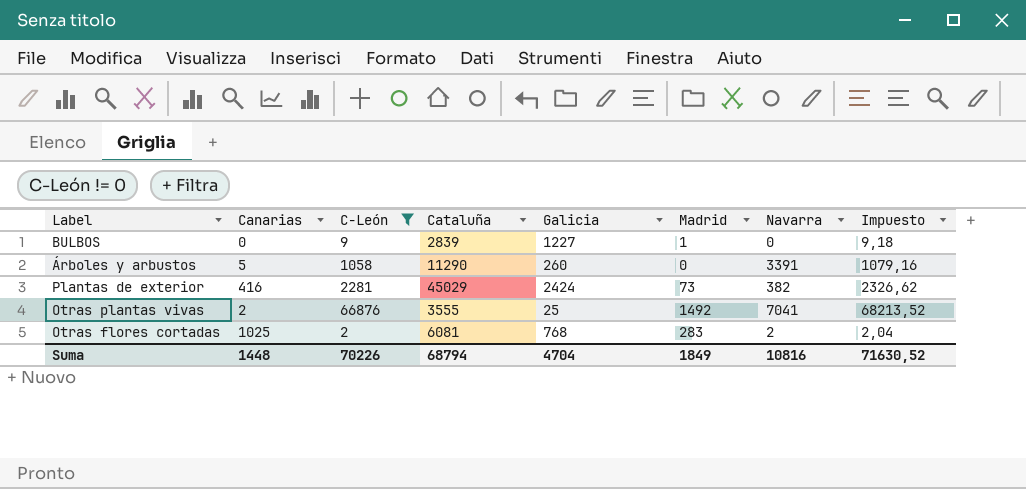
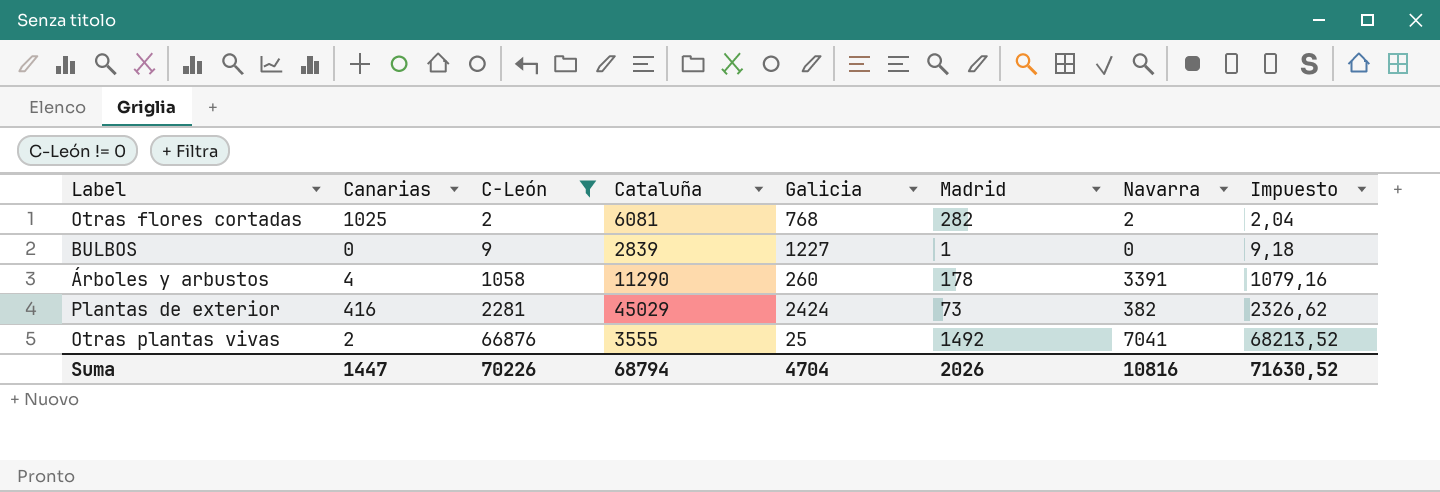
row order: none -> C-León ascending
Otras flores cortadas | Madrid: 283 -> 282
Árboles y arbustos | Canarias: 5 -> 4
Árboles y arbustos | Madrid: 0 -> 178
Suma | Canarias: 1448 -> 1447
Suma | Madrid: 1849 -> 2026

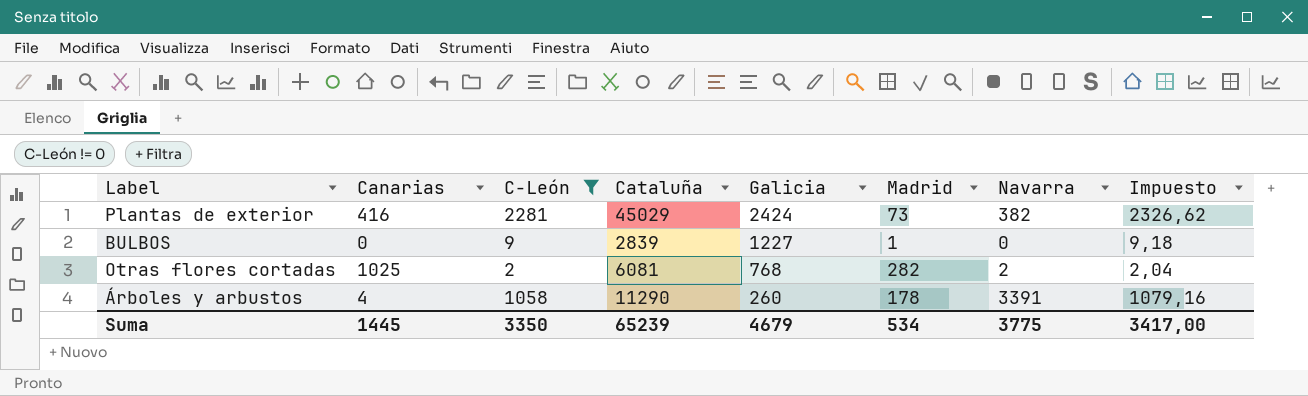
row order: C-León ascending -> Galicia descending
row Otras plantas vivas: 2 | 66876 | 3555 | 25 | 1492 | 7041 | 68213,52 -> none
Suma | Canarias: 1447 -> 1445
Suma | C-León: 70226 -> 3350
Suma | Cataluña: 68794 -> 65239
Suma | Galicia: 4704 -> 4679
Suma | Madrid: 2026 -> 534
Suma | Navarra: 10816 -> 3775
Suma | Impuesto: 71630,52 -> 3417,00

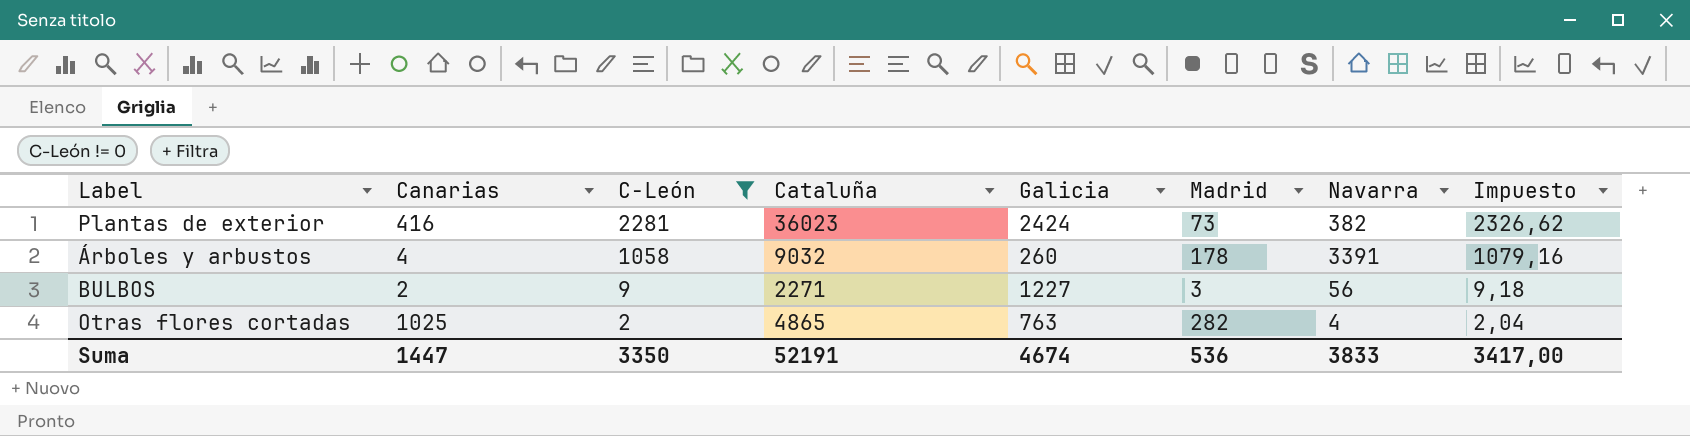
row order: Galicia descending -> C-León descending
Plantas de exterior | Cataluña: 45029 -> 36023
Árboles y arbustos | Cataluña: 11290 -> 9032
BULBOS | Canarias: 0 -> 2
BULBOS | Cataluña: 2839 -> 2271
BULBOS | Madrid: 1 -> 3
BULBOS | Navarra: 0 -> 56
Otras flores cortadas | Cataluña: 6081 -> 4865
Otras flores cortadas | Galicia: 768 -> 763
Otras flores cortadas | Navarra: 2 -> 4
Suma | Canarias: 1445 -> 1447
Suma | Cataluña: 65239 -> 52191
Suma | Galicia: 4679 -> 4674
Suma | Madrid: 534 -> 536
Suma | Navarra: 3775 -> 3833

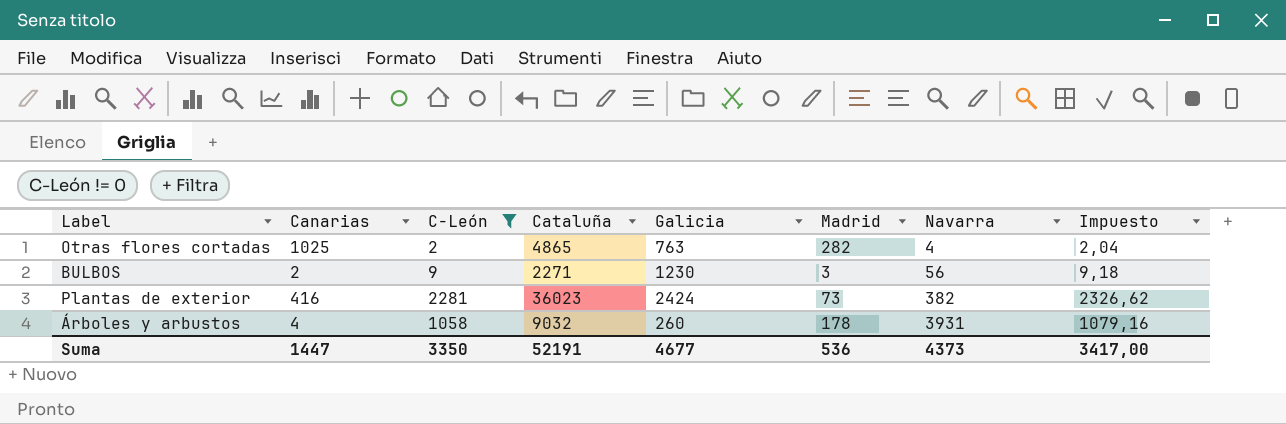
row order: C-León descending -> Navarra ascending
BULBOS | Galicia: 1227 -> 1230
Árboles y arbustos | Navarra: 3391 -> 3931
Suma | Galicia: 4674 -> 4677
Suma | Navarra: 3833 -> 4373

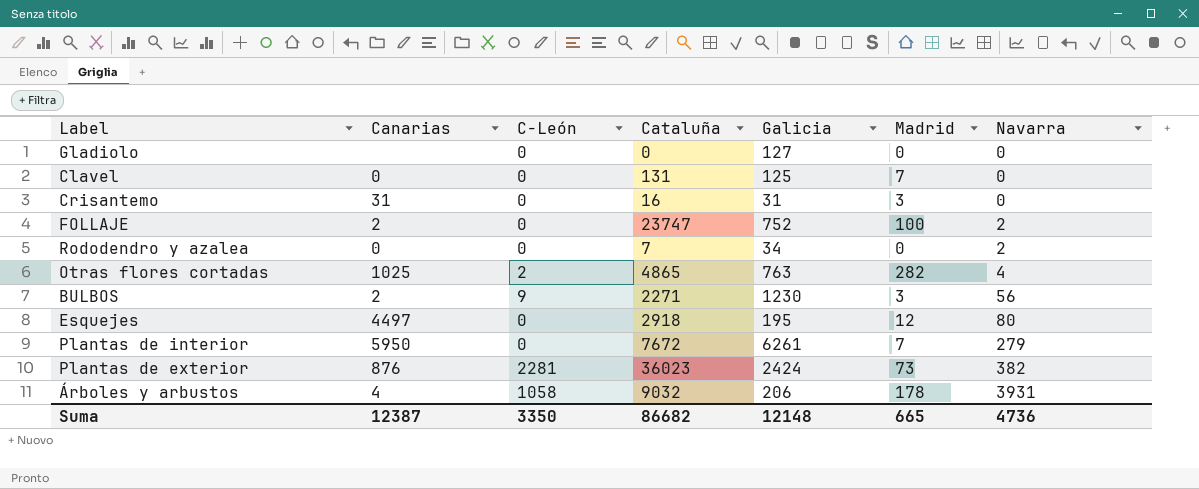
filter: C-León != 0 -> none
column Impuesto | formula: [C-León] * 1,02 -> none
Plantas de exterior | Canarias: 416 -> 876
Árboles y arbustos | Galicia: 260 -> 206
Suma | Canarias: 1447 -> 12387
Suma | Cataluña: 52191 -> 86682
Suma | Galicia: 4677 -> 12148
Suma | Madrid: 536 -> 665
Suma | Navarra: 4373 -> 4736

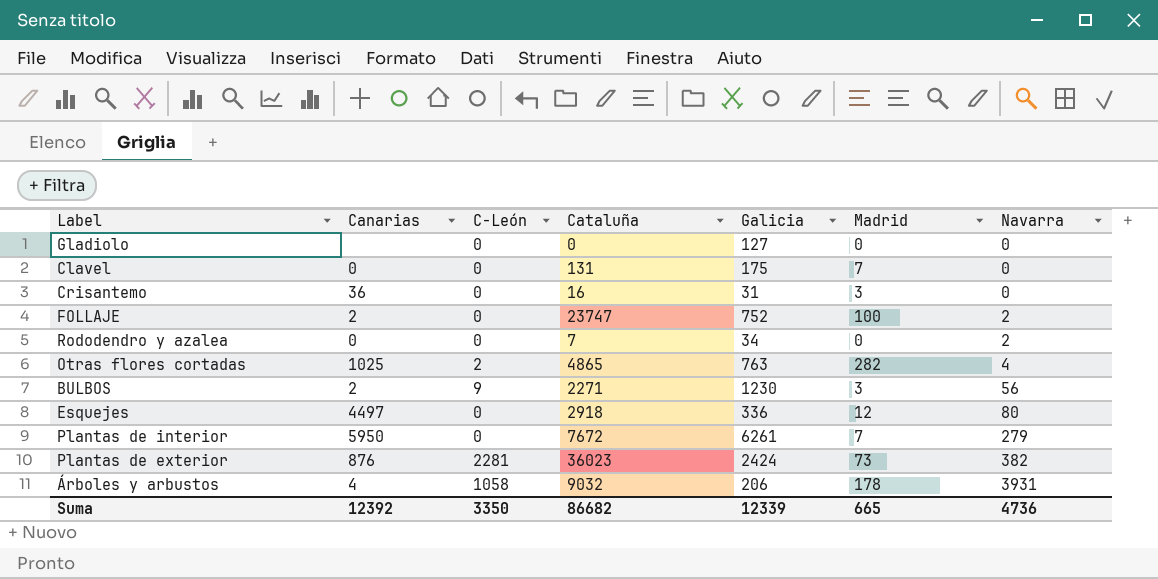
Clavel | Galicia: 125 -> 175
Crisantemo | Canarias: 31 -> 36
Esquejes | Galicia: 195 -> 336
Suma | Canarias: 12387 -> 12392
Suma | Galicia: 12148 -> 12339

